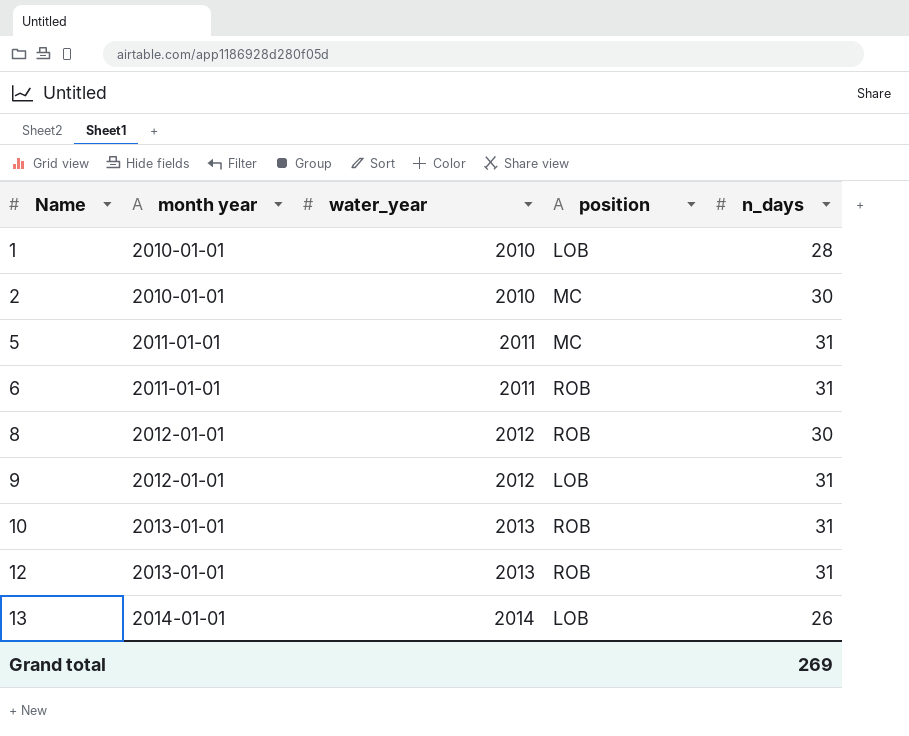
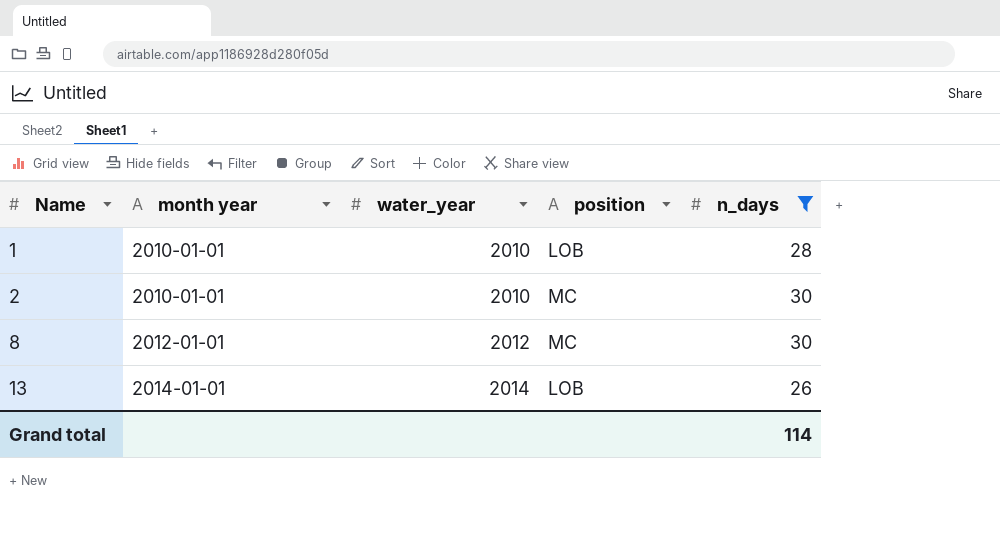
filter: none -> n_days != 31
8 | position: ROB -> MC
Grand total | n_days: 269 -> 114

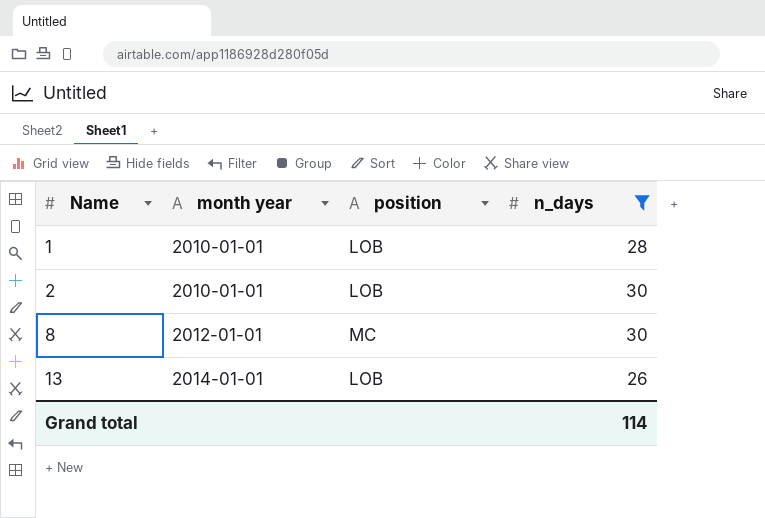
column water_year | position: 3 -> none
2 | position: MC -> LOB

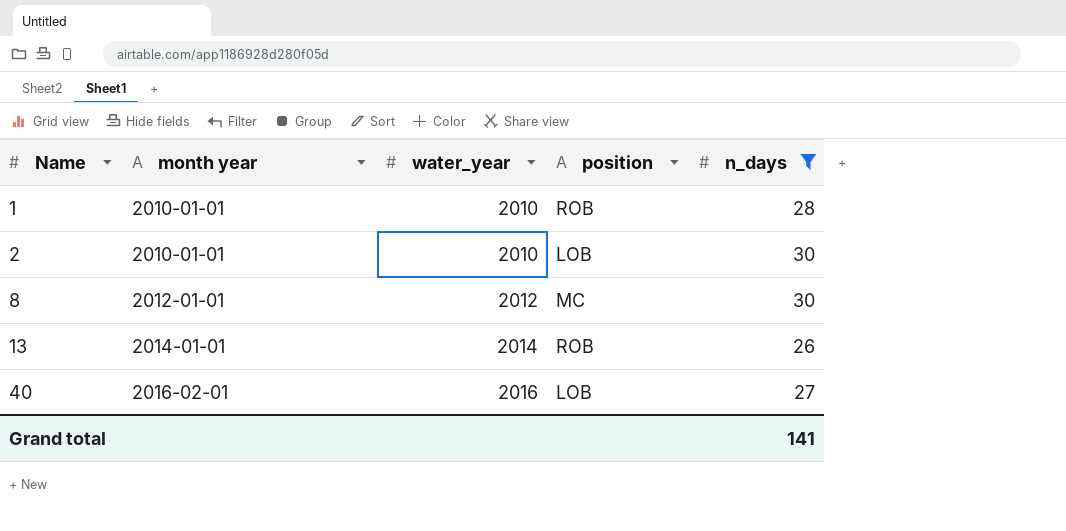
column water_year | position: none -> 3
1 | position: LOB -> ROB
13 | position: LOB -> ROB
row 40: none -> 2016-02-01 | 2016 | LOB | 27
Grand total | n_days: 114 -> 141

